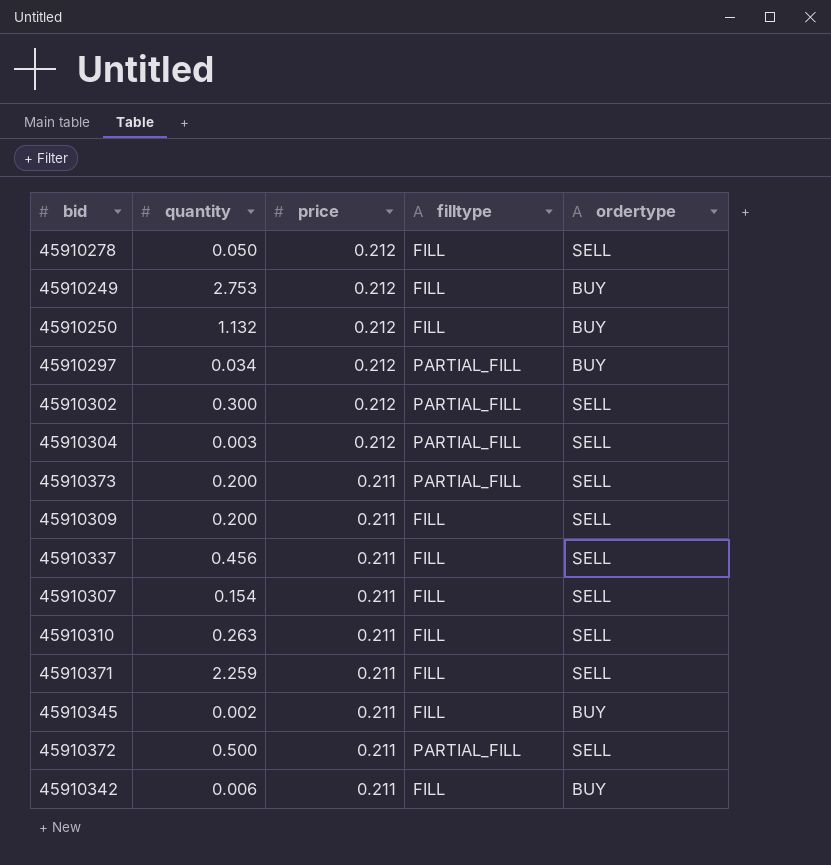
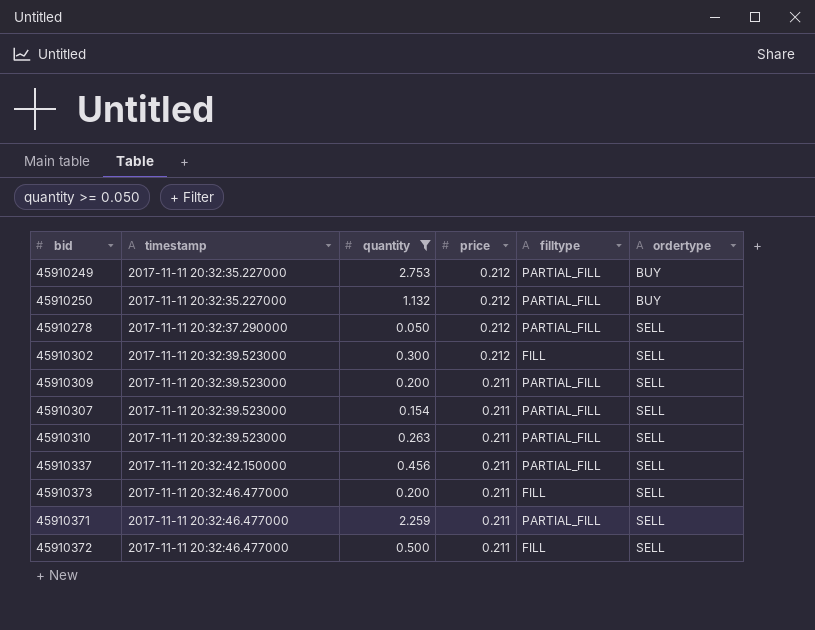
filter: none -> quantity >= 0.050
row order: price descending -> timestamp ascending
column timestamp | position: none -> 2
45910249 | filltype: FILL -> PARTIAL_FILL
45910250 | filltype: FILL -> PARTIAL_FILL
45910278 | filltype: FILL -> PARTIAL_FILL
45910302 | filltype: PARTIAL_FILL -> FILL
45910309 | filltype: FILL -> PARTIAL_FILL
45910307 | filltype: FILL -> PARTIAL_FILL
45910310 | filltype: FILL -> PARTIAL_FILL
45910337 | filltype: FILL -> PARTIAL_FILL
45910373 | filltype: PARTIAL_FILL -> FILL
45910371 | filltype: FILL -> PARTIAL_FILL
45910372 | filltype: PARTIAL_FILL -> FILL

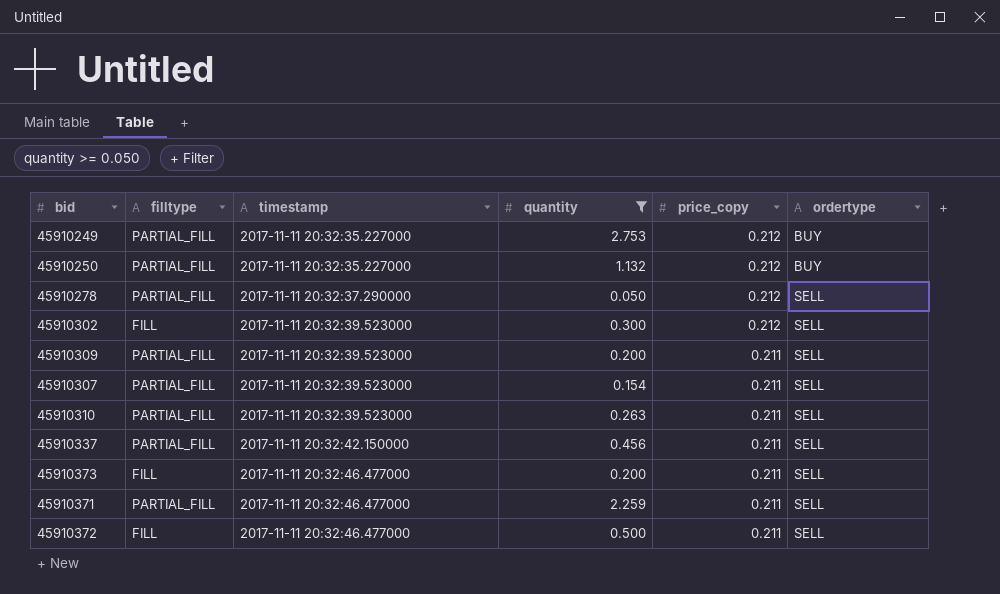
column filltype | position: 5 -> 2
column name: price -> price_copy

